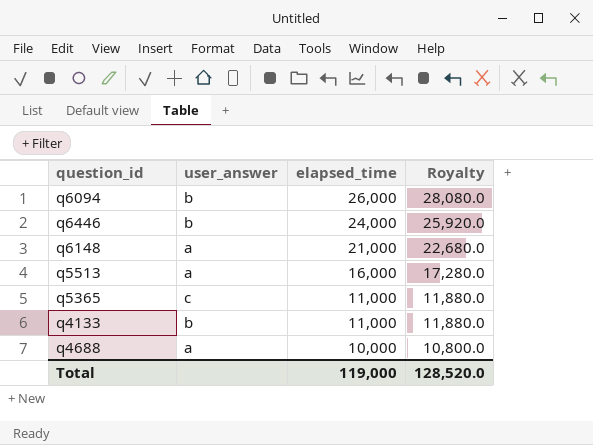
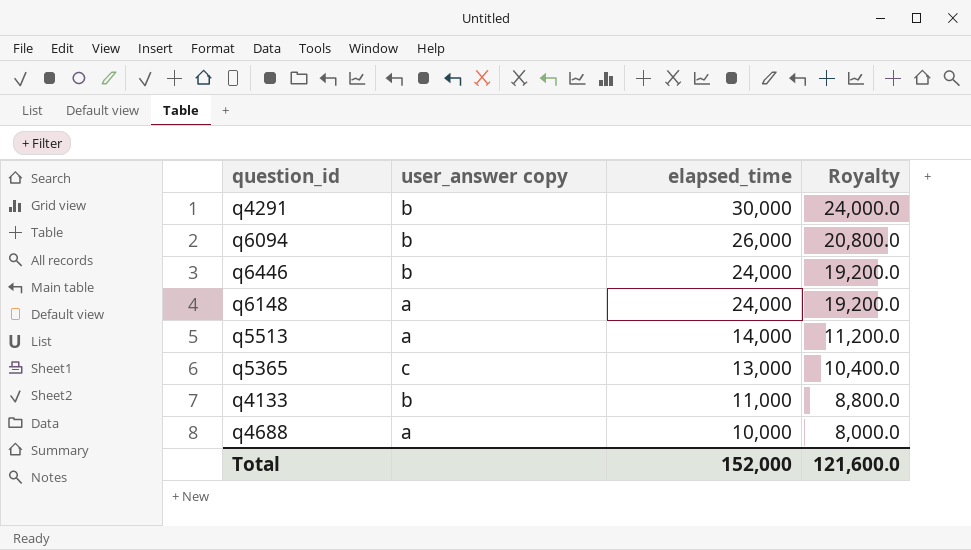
column name: user_answer -> user_answer copy
column Royalty | formula: [elapsed_time] * 1.08 -> [elapsed_time] * 0.8
row q4291: none -> b | 30,000 | 24,000.0
q6148 | elapsed_time: 21,000 -> 24,000
q5513 | elapsed_time: 16,000 -> 14,000
q5365 | elapsed_time: 11,000 -> 13,000
Total | elapsed_time: 119,000 -> 152,000
Total | Royalty: 128,520.0 -> 121,600.0

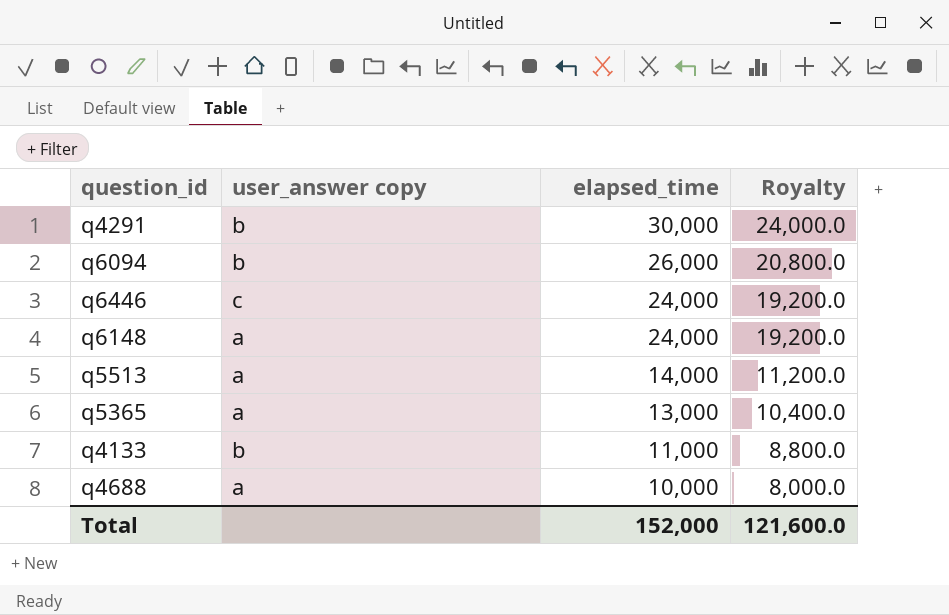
q6446 | user_answer copy: b -> c
q5365 | user_answer copy: c -> a

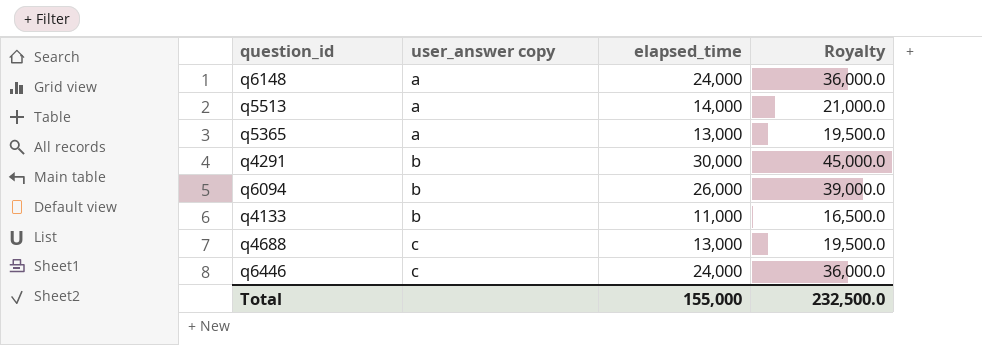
row order: elapsed_time descending -> user_answer copy ascending
column Royalty | formula: [elapsed_time] * 0.8 -> [elapsed_time] * 1.5
q4688 | user_answer copy: a -> c
q4688 | elapsed_time: 10,000 -> 13,000
Total | elapsed_time: 152,000 -> 155,000
Total | Royalty: 121,600.0 -> 232,500.0

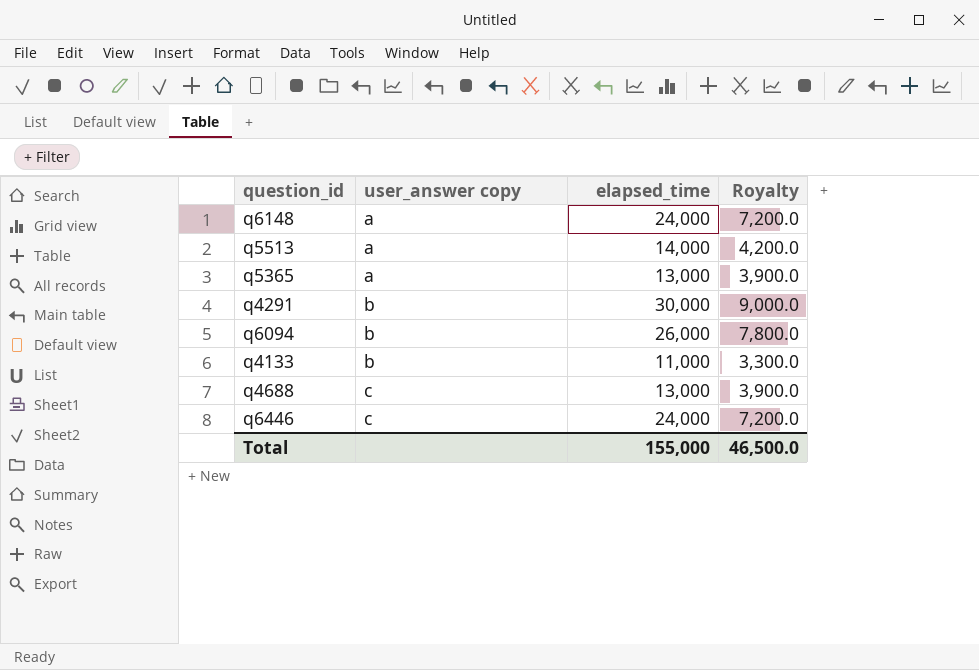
column Royalty | formula: [elapsed_time] * 1.5 -> [elapsed_time] * 0.3
Total | Royalty: 232,500.0 -> 46,500.0

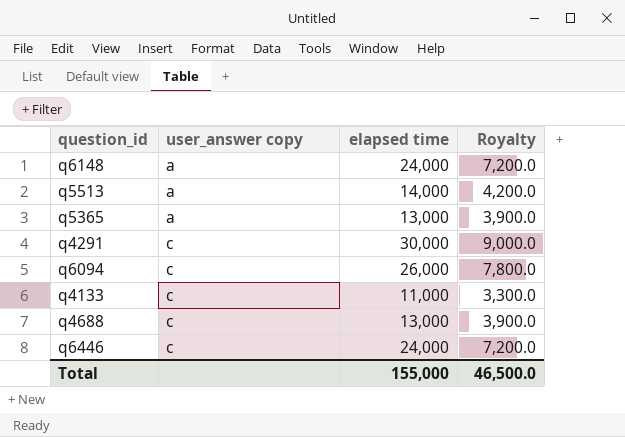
column name: elapsed_time -> elapsed time
q4291 | user_answer copy: b -> c
q6094 | user_answer copy: b -> c
q4133 | user_answer copy: b -> c

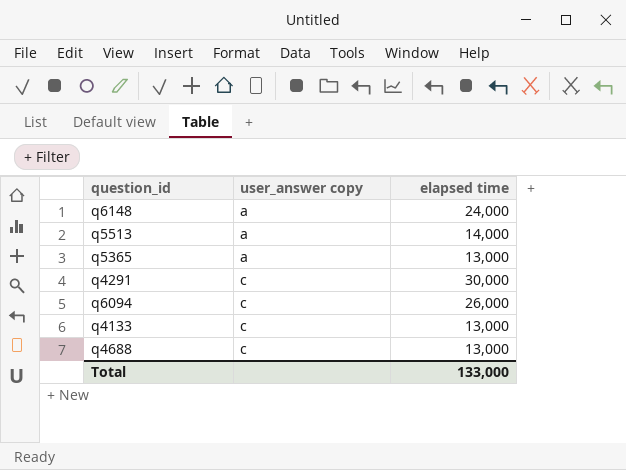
column Royalty | formula: [elapsed time] * 0.3 -> none
row q6446: c | 24,000 | 7,200.0 -> none
q4133 | elapsed time: 11,000 -> 13,000
Total | elapsed time: 155,000 -> 133,000

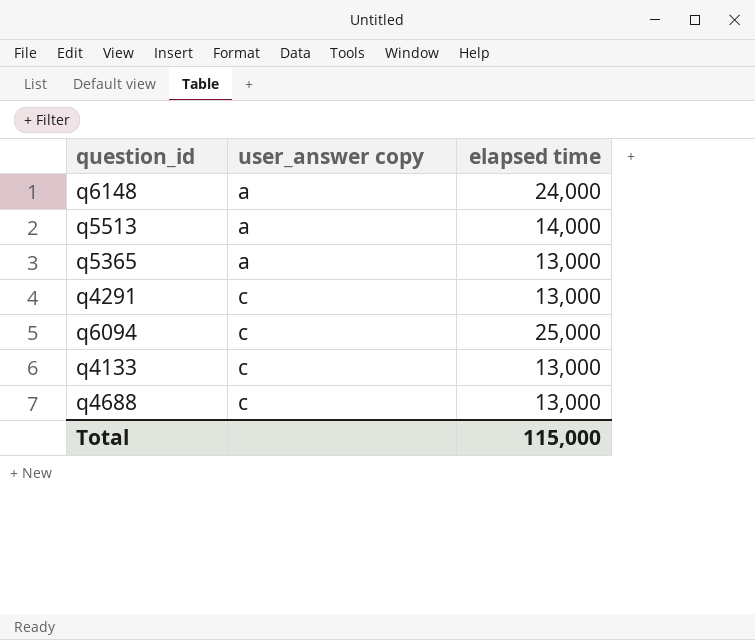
q4291 | elapsed time: 30,000 -> 13,000
q6094 | elapsed time: 26,000 -> 25,000
Total | elapsed time: 133,000 -> 115,000

